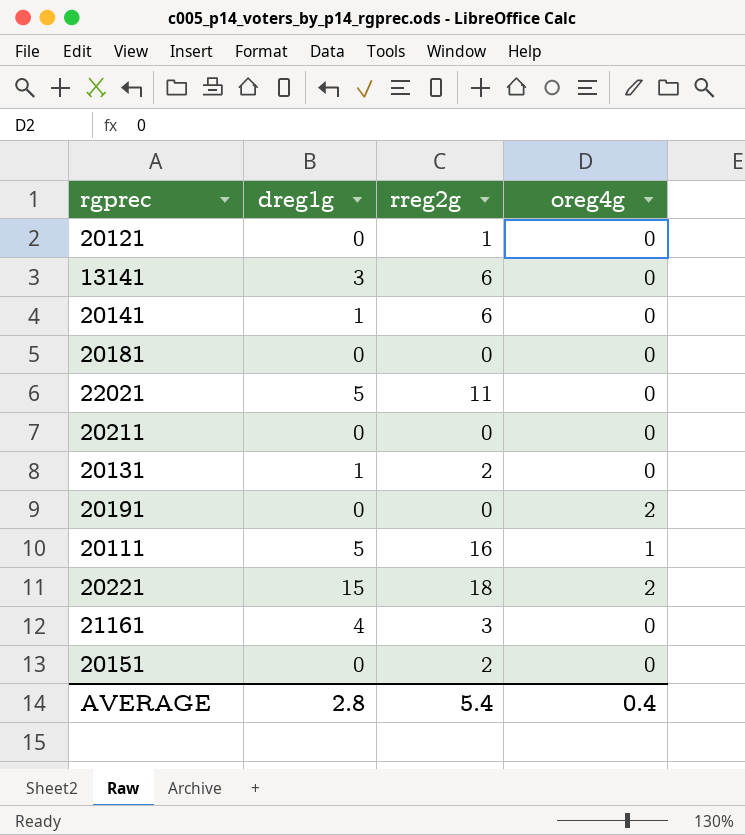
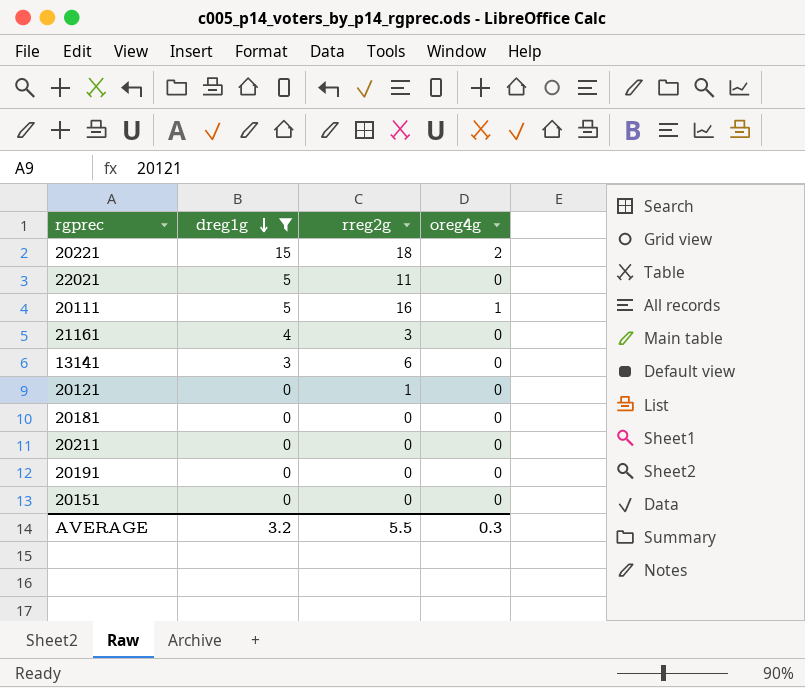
filter: none -> dreg1g != 1
row order: none -> dreg1g descending
20191 | oreg4g: 2 -> 0
20151 | rreg2g: 2 -> 0
AVERAGE | dreg1g: 2.8 -> 3.2
AVERAGE | rreg2g: 5.4 -> 5.5
AVERAGE | oreg4g: 0.4 -> 0.3

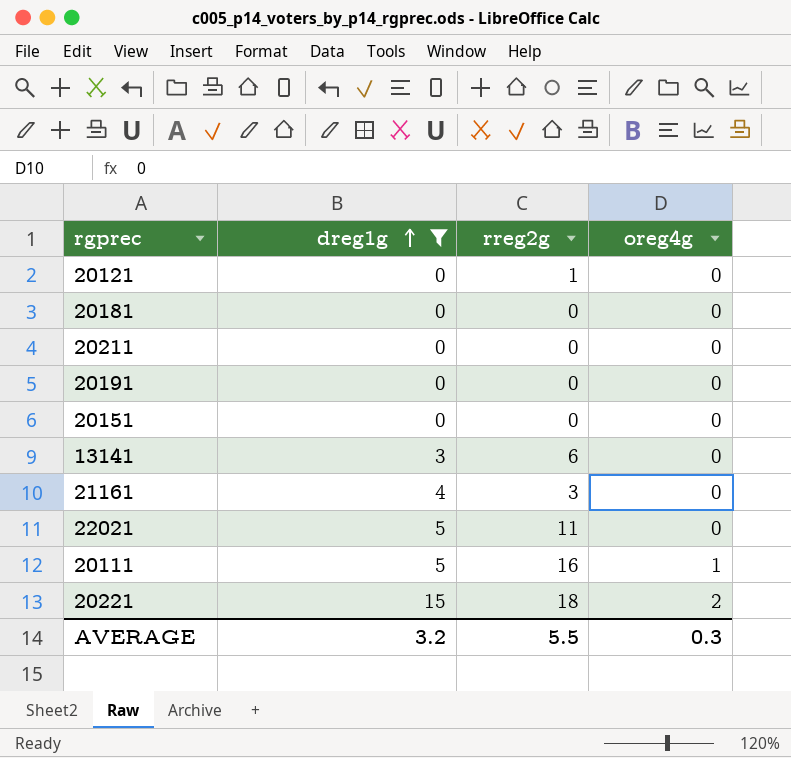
row order: dreg1g descending -> dreg1g ascending

